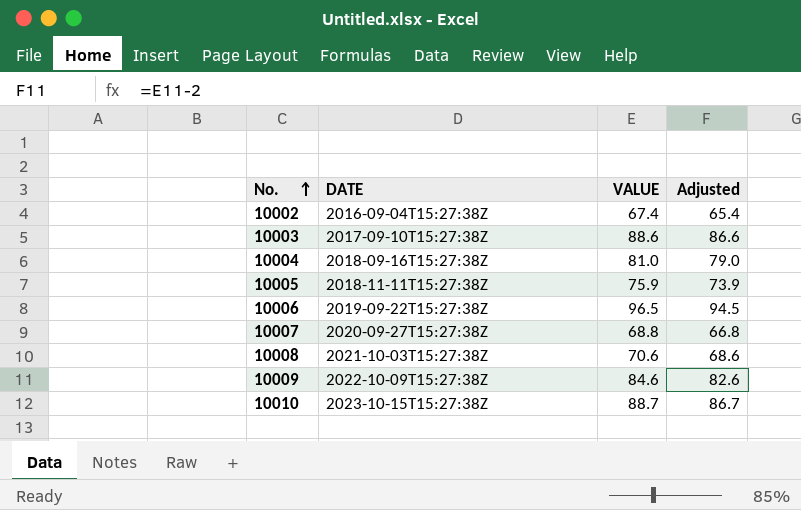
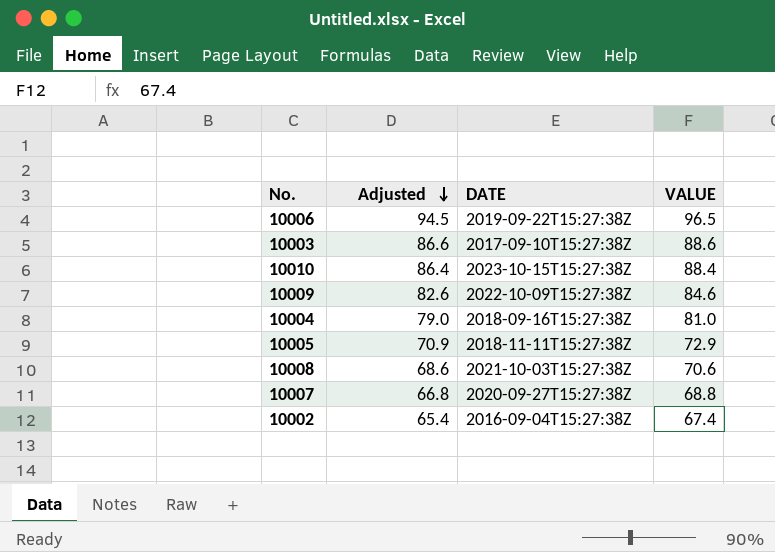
row order: No. ascending -> Adjusted descending
column Adjusted | position: 4 -> 2
10010 | Adjusted: 86.7 -> 86.4
10010 | VALUE: 88.7 -> 88.4
10005 | Adjusted: 73.9 -> 70.9
10005 | VALUE: 75.9 -> 72.9

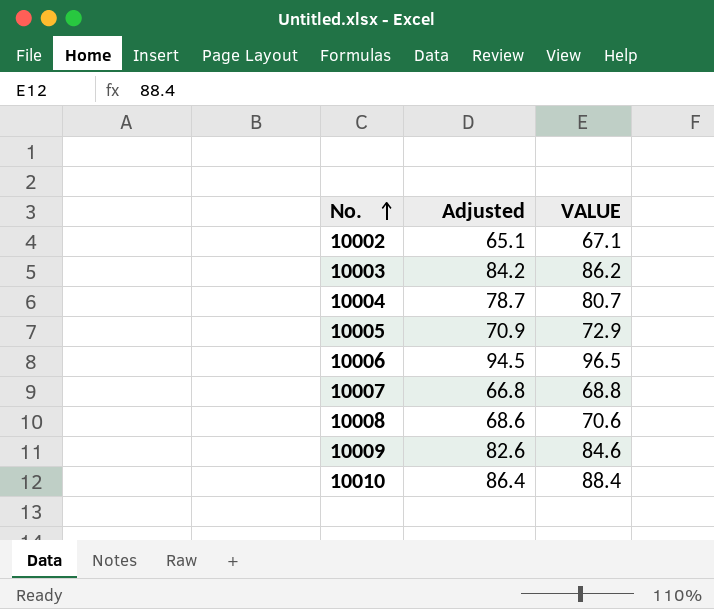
row order: Adjusted descending -> No. ascending
column DATE | position: 3 -> none
10002 | Adjusted: 65.4 -> 65.1
10002 | VALUE: 67.4 -> 67.1
10003 | Adjusted: 86.6 -> 84.2
10003 | VALUE: 88.6 -> 86.2
10004 | Adjusted: 79.0 -> 78.7
10004 | VALUE: 81.0 -> 80.7

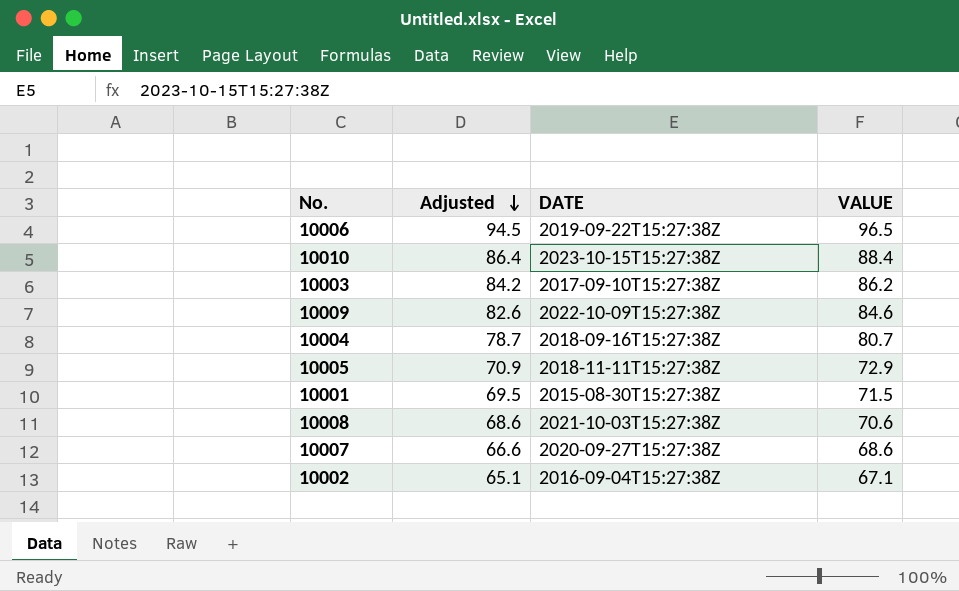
row order: No. ascending -> Adjusted descending
column DATE | position: none -> 3
row 10001: none -> 69.5 | 2015-08-30T15:27:38Z | 71.5
10007 | Adjusted: 66.8 -> 66.6
10007 | VALUE: 68.8 -> 68.6

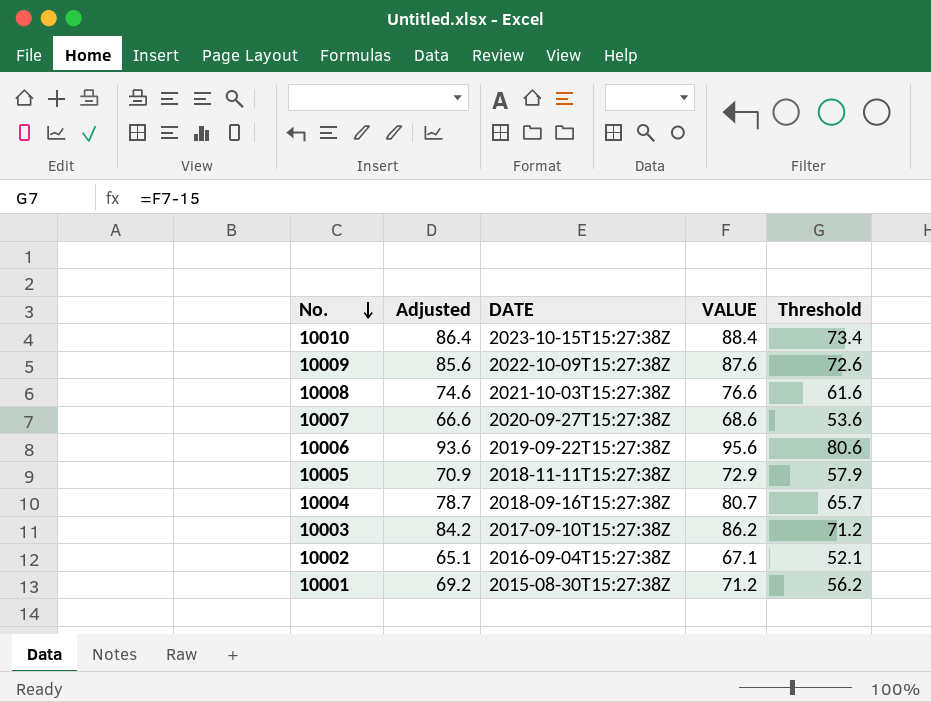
row order: Adjusted descending -> No. descending
column Threshold | formula: none -> [VALUE] - 15
10009 | Adjusted: 82.6 -> 85.6
10009 | VALUE: 84.6 -> 87.6
10008 | Adjusted: 68.6 -> 74.6
10008 | VALUE: 70.6 -> 76.6
10006 | Adjusted: 94.5 -> 93.6
10006 | VALUE: 96.5 -> 95.6
10001 | Adjusted: 69.5 -> 69.2
10001 | VALUE: 71.5 -> 71.2

